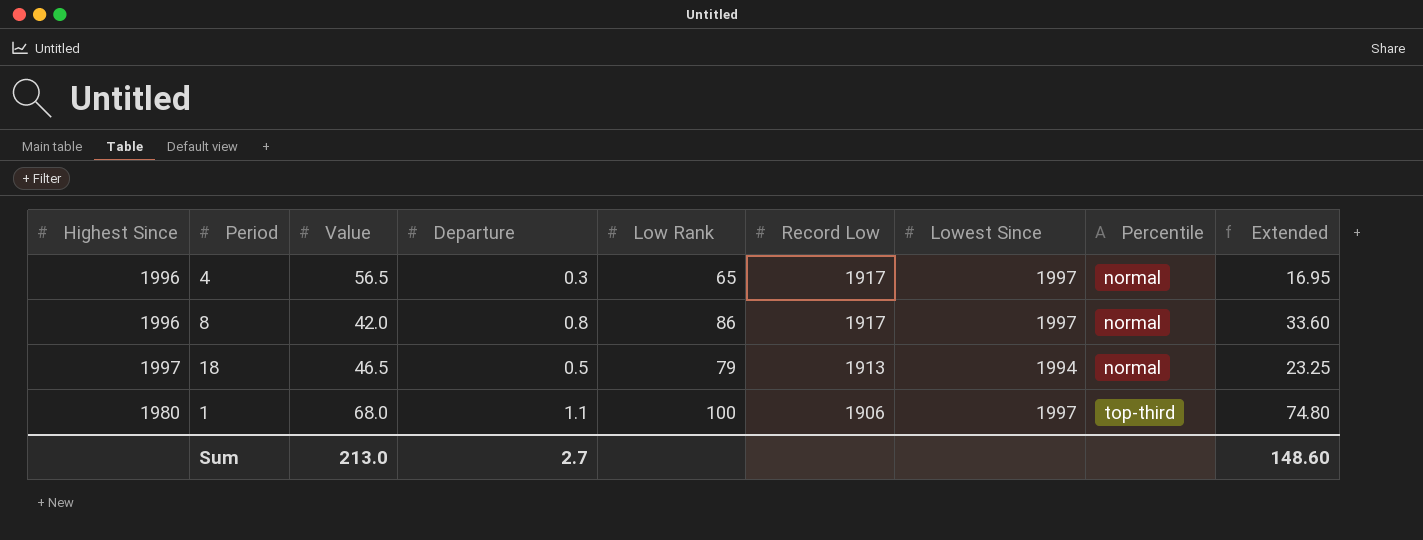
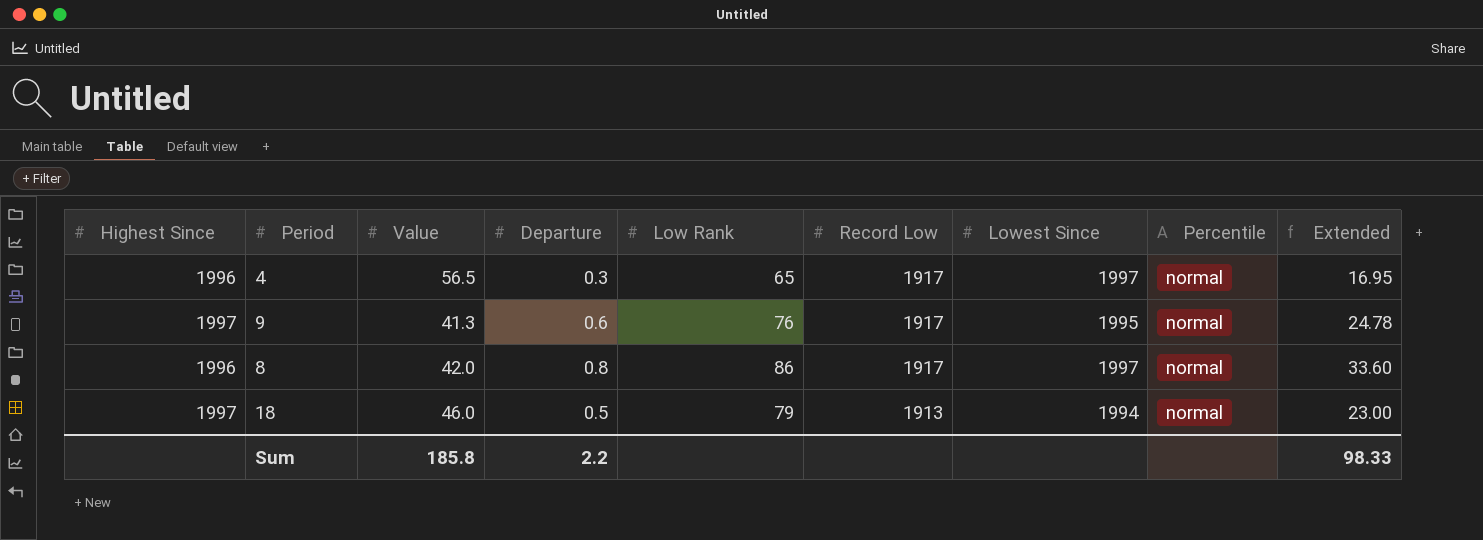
row 1: 1980 | 68.0 | 1.1 | 100 | 1906 | 1997 | top-third | 74.80 -> none
row 9: none -> 1997 | 41.3 | 0.6 | 76 | 1917 | 1995 | normal | 24.78
18 | Value: 46.5 -> 46.0
18 | Extended: 23.25 -> 23.00
Sum | Value: 213.0 -> 185.8
Sum | Departure: 2.7 -> 2.2
Sum | Extended: 148.60 -> 98.33

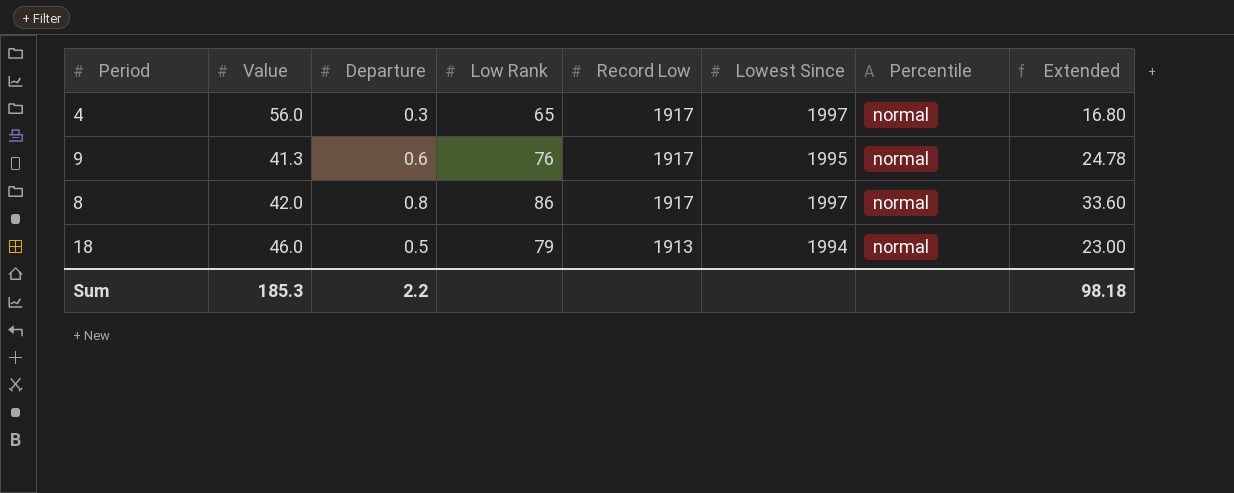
column Highest Since | position: 1 -> none
4 | Value: 56.5 -> 56.0
4 | Extended: 16.95 -> 16.80
Sum | Value: 185.8 -> 185.3
Sum | Extended: 98.33 -> 98.18

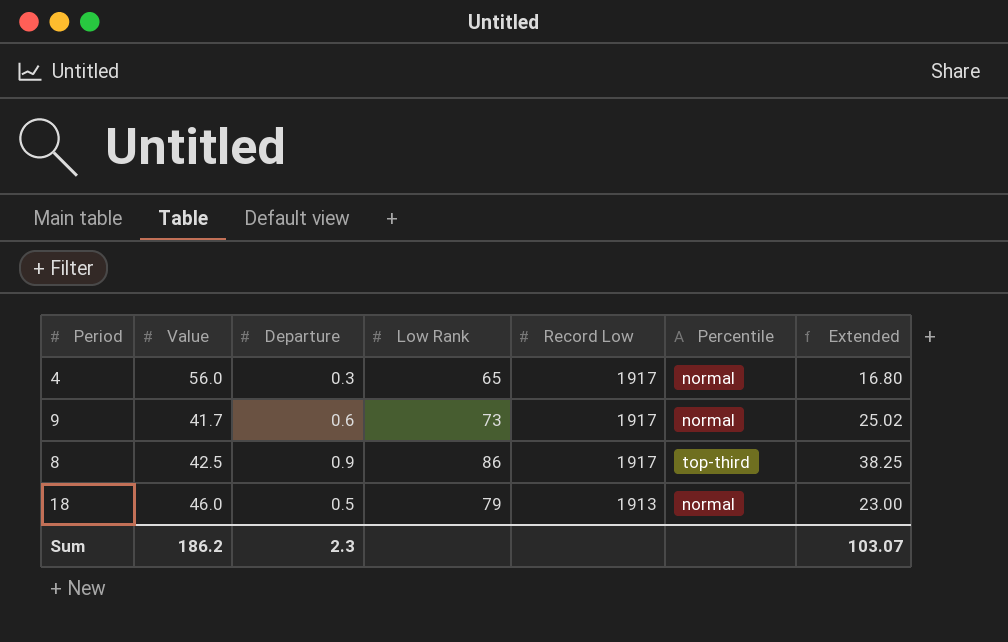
column Lowest Since | position: 6 -> none
9 | Value: 41.3 -> 41.7
9 | Low Rank: 76 -> 73
9 | Extended: 24.78 -> 25.02
8 | Value: 42.0 -> 42.5
8 | Departure: 0.8 -> 0.9
8 | Percentile: normal -> top-third
8 | Extended: 33.60 -> 38.25
Sum | Value: 185.3 -> 186.2
Sum | Departure: 2.2 -> 2.3
Sum | Extended: 98.18 -> 103.07

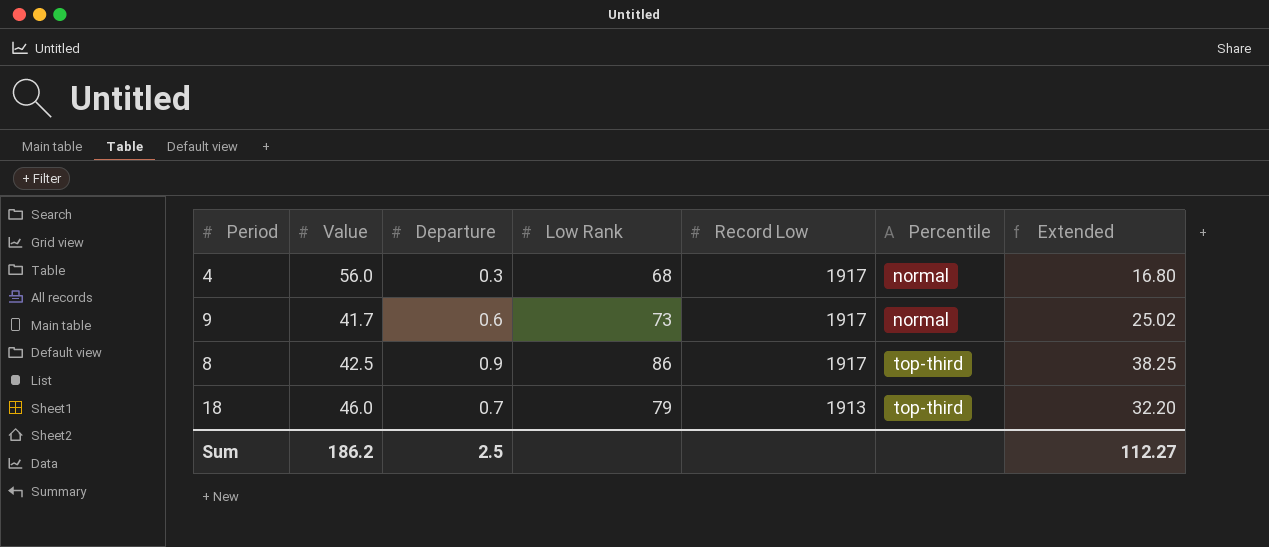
4 | Low Rank: 65 -> 68
18 | Departure: 0.5 -> 0.7
18 | Percentile: normal -> top-third
18 | Extended: 23.00 -> 32.20
Sum | Departure: 2.3 -> 2.5
Sum | Extended: 103.07 -> 112.27

